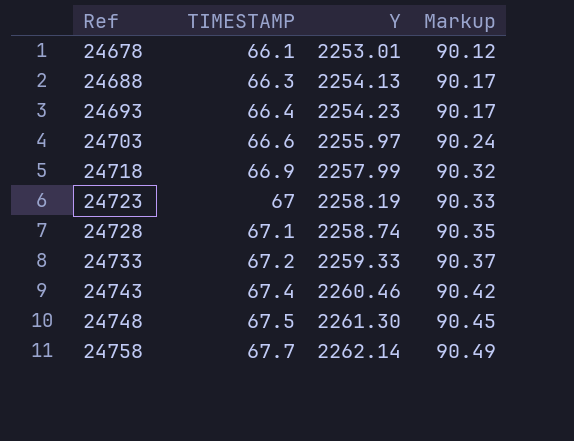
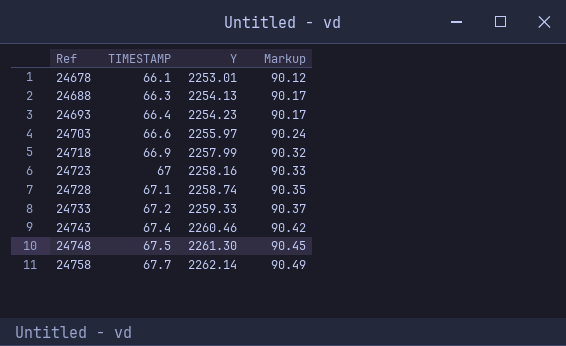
24723 | Y: 2258.19 -> 2258.16

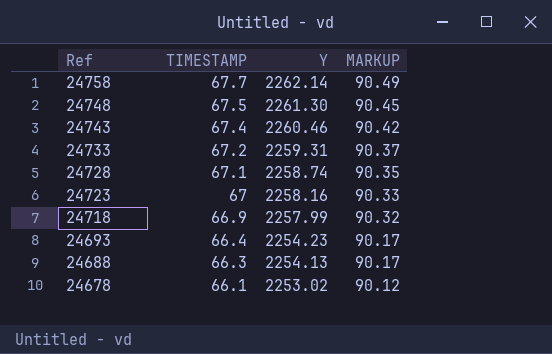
row order: Ref ascending -> Ref descending
column name: Markup -> MARKUP
row 24703: 66.6 | 2255.97 | 90.24 -> none
24733 | Y: 2259.33 -> 2259.31
24678 | Y: 2253.01 -> 2253.02

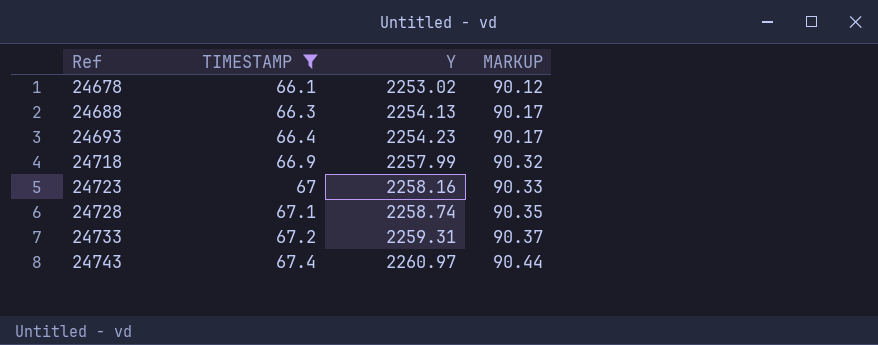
filter: none -> TIMESTAMP <= 67.4
row order: Ref descending -> Ref ascending
24743 | Y: 2260.46 -> 2260.97
24743 | MARKUP: 90.42 -> 90.44

